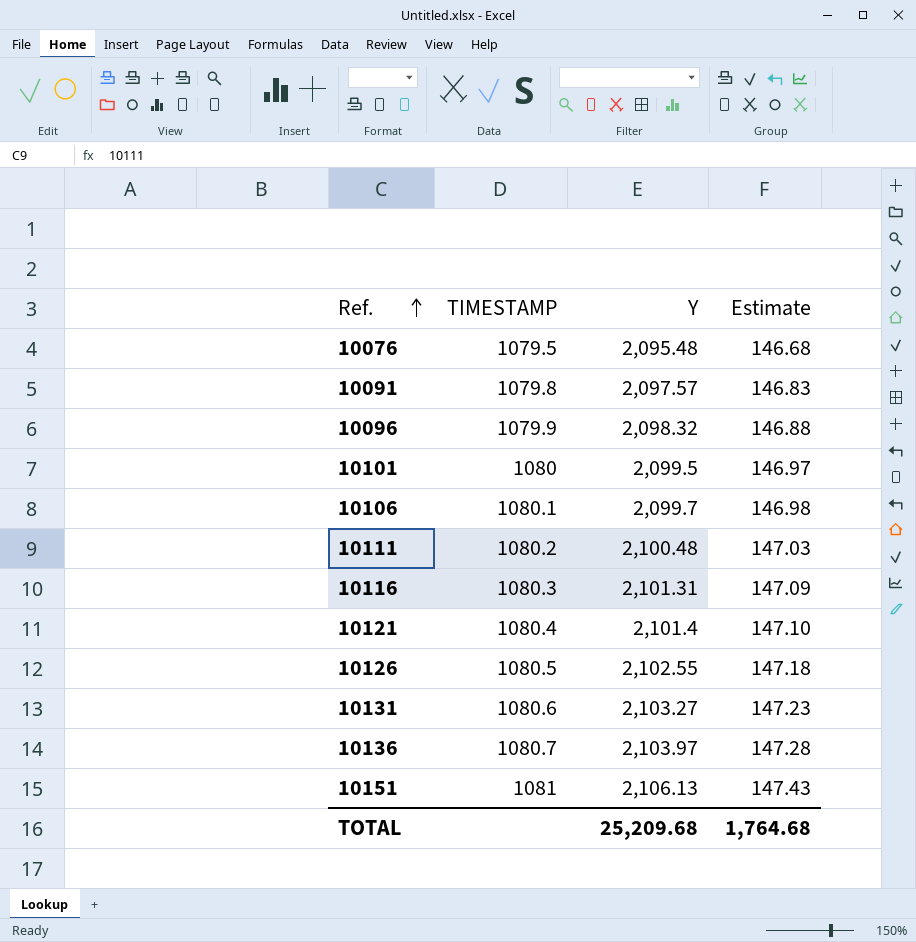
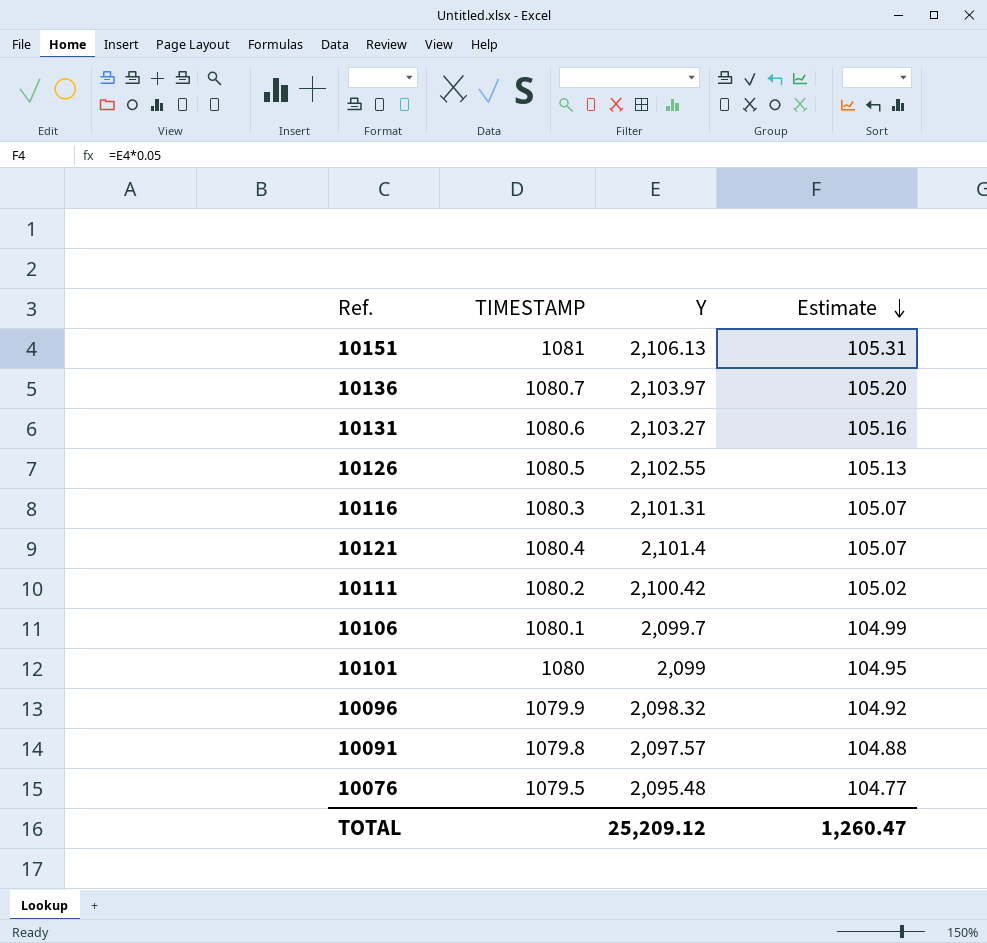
row order: Ref. ascending -> Estimate descending
column Estimate | formula: [Y] * 0.07 -> [Y] * 0.05
10111 | Y: 2,100.48 -> 2,100.42
10101 | Y: 2,099.5 -> 2,099
TOTAL | Y: 25,209.68 -> 25,209.12
TOTAL | Estimate: 1,764.68 -> 1,260.47

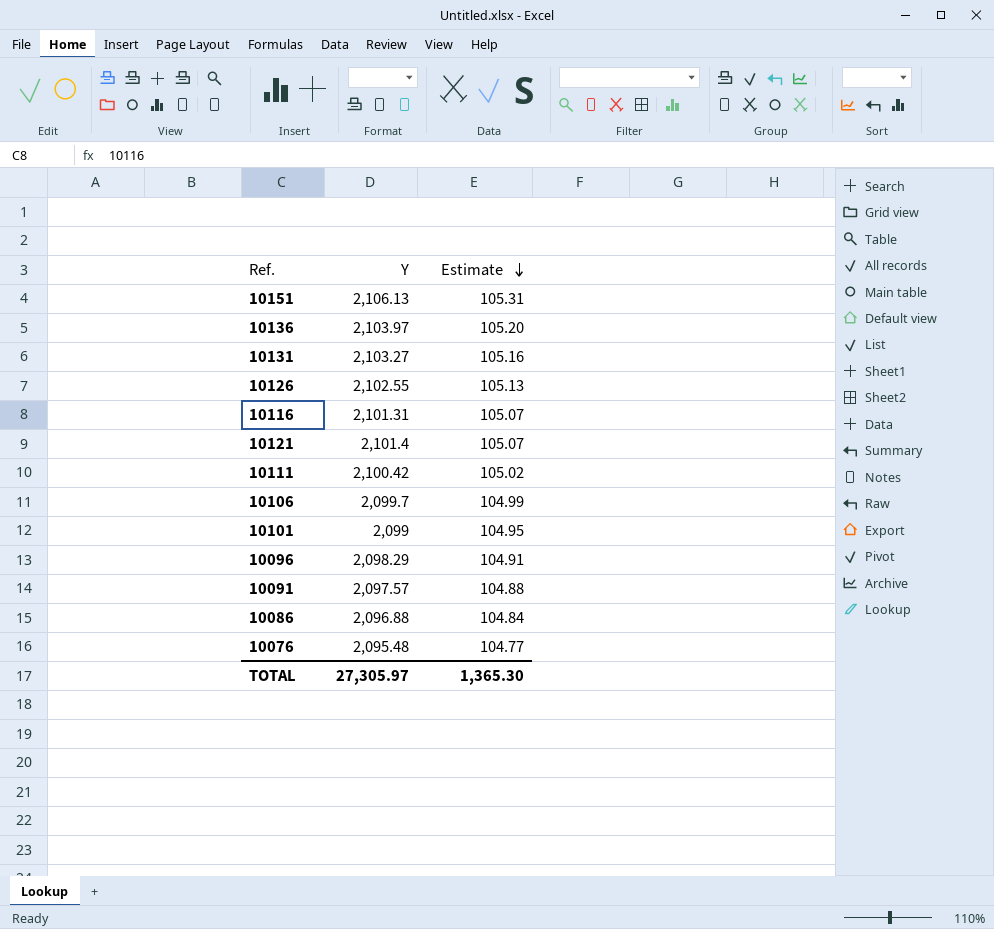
column TIMESTAMP | position: 2 -> none
10096 | Y: 2,098.32 -> 2,098.29
10096 | Estimate: 104.92 -> 104.91
row 10086: none -> 2,096.88 | 104.84
TOTAL | Y: 25,209.12 -> 27,305.97
TOTAL | Estimate: 1,260.47 -> 1,365.30

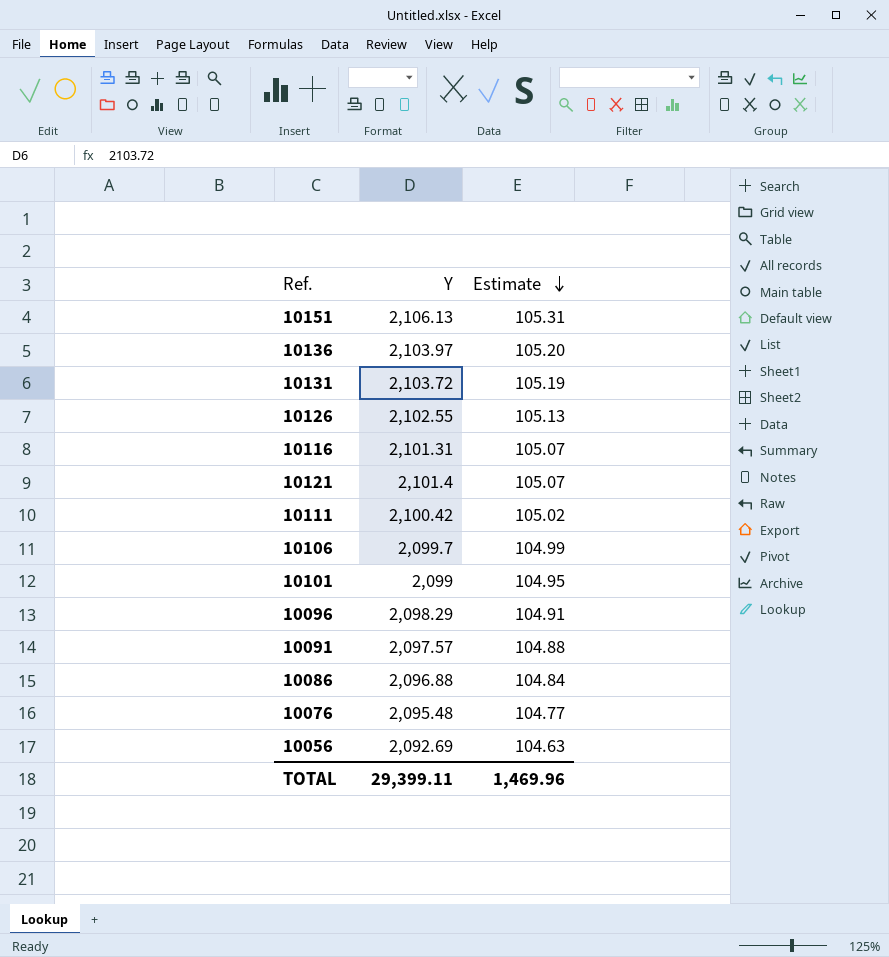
10131 | Y: 2,103.27 -> 2,103.72
10131 | Estimate: 105.16 -> 105.19
row 10056: none -> 2,092.69 | 104.63
TOTAL | Y: 27,305.97 -> 29,399.11
TOTAL | Estimate: 1,365.30 -> 1,469.96

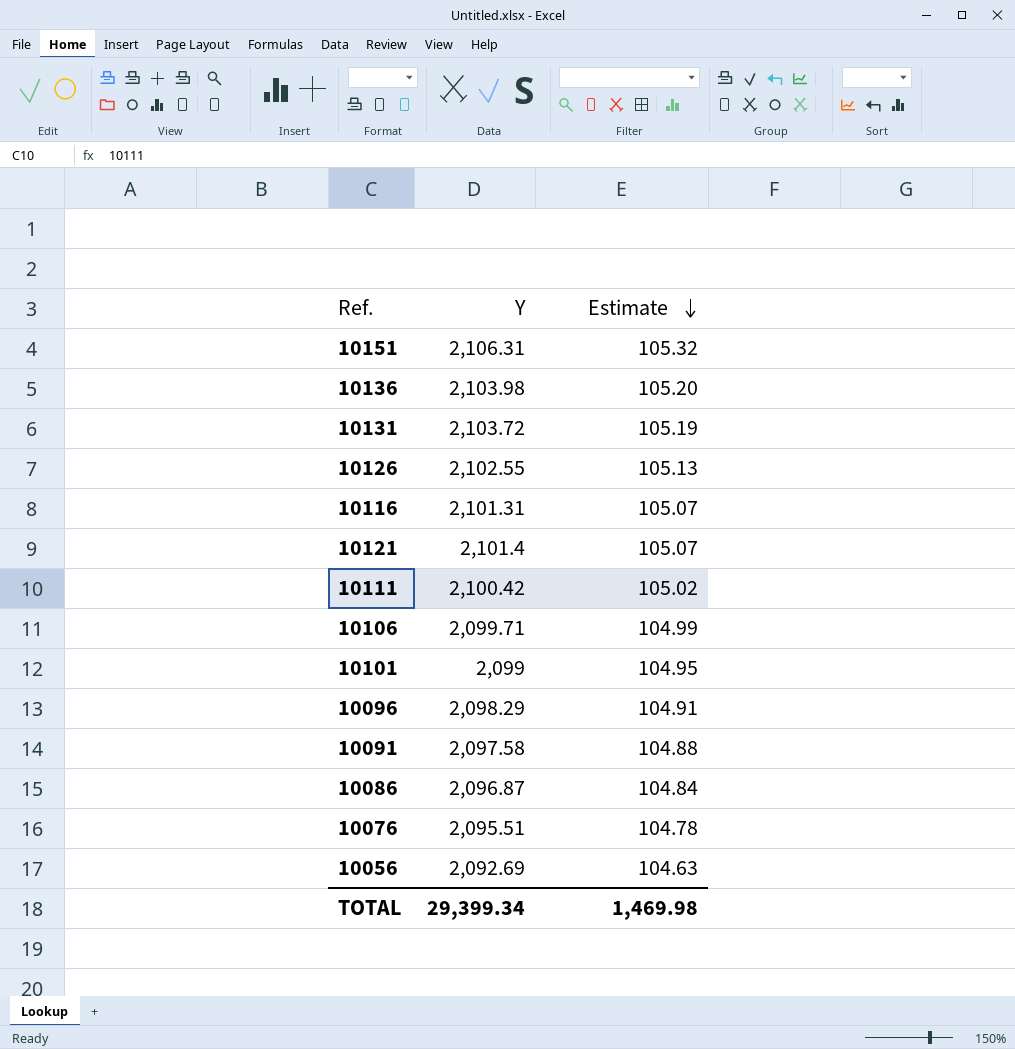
10151 | Y: 2,106.13 -> 2,106.31
10151 | Estimate: 105.31 -> 105.32
10136 | Y: 2,103.97 -> 2,103.98
10106 | Y: 2,099.7 -> 2,099.71
10091 | Y: 2,097.57 -> 2,097.58
10086 | Y: 2,096.88 -> 2,096.87
10076 | Y: 2,095.48 -> 2,095.51
10076 | Estimate: 104.77 -> 104.78
TOTAL | Y: 29,399.11 -> 29,399.34
TOTAL | Estimate: 1,469.96 -> 1,469.98

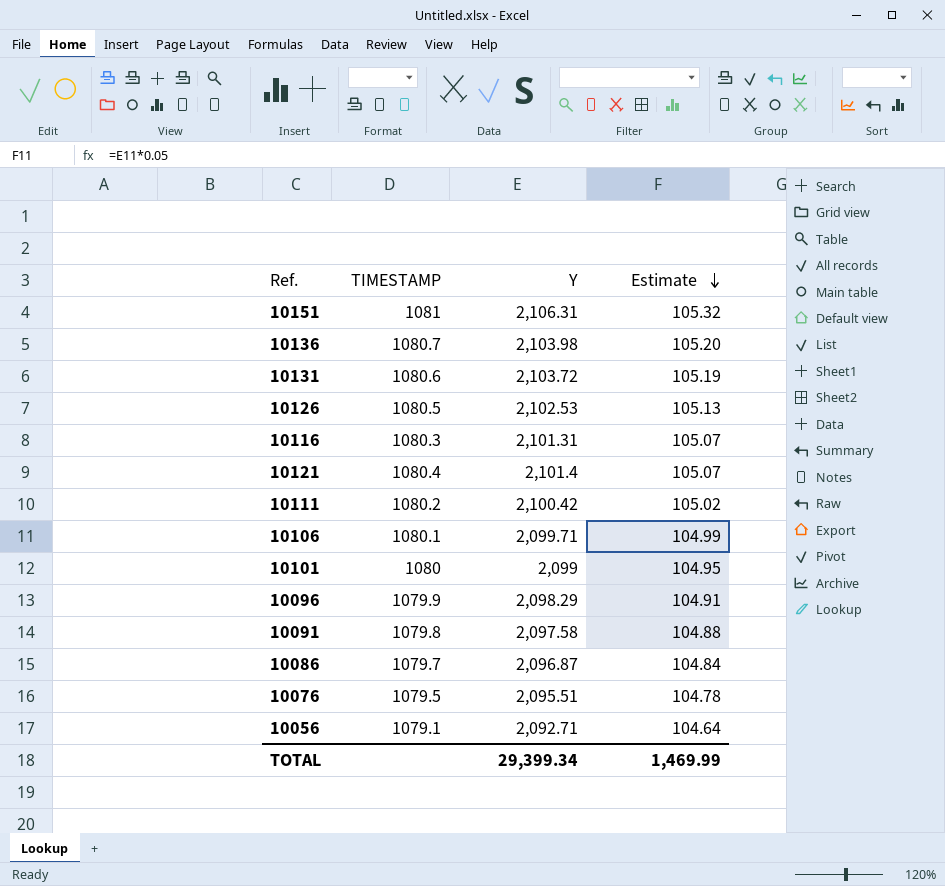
column TIMESTAMP | position: none -> 2
10126 | Y: 2,102.55 -> 2,102.53
10056 | Y: 2,092.69 -> 2,092.71
10056 | Estimate: 104.63 -> 104.64
TOTAL | Estimate: 1,469.98 -> 1,469.99

